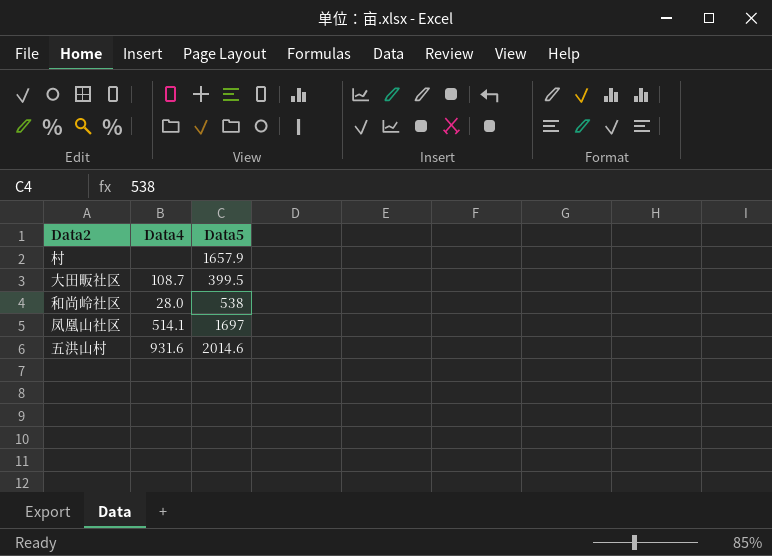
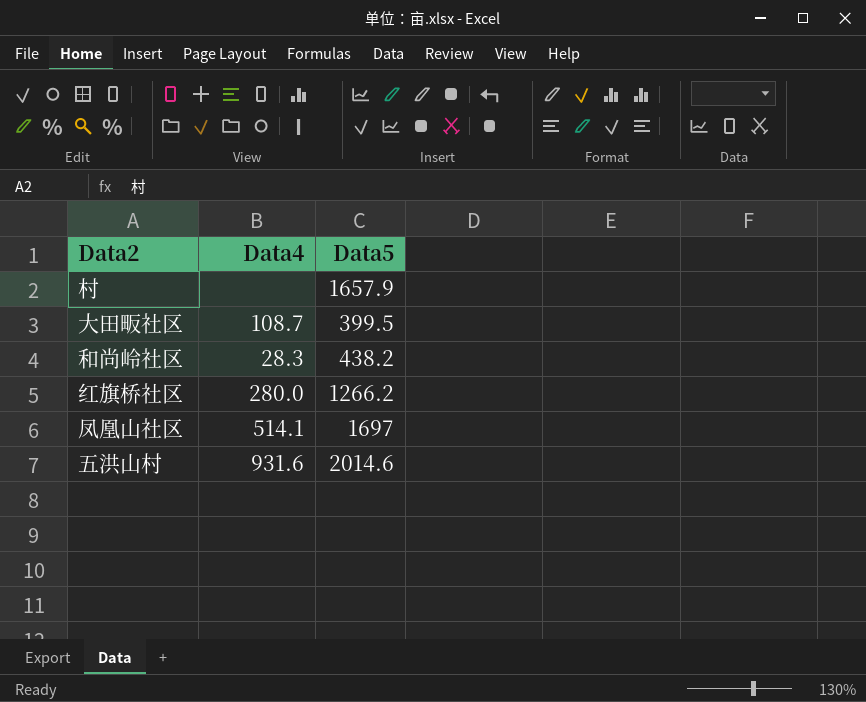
和尚岭社区 | Data4: 28.0 -> 28.3
和尚岭社区 | Data5: 538 -> 438.2
row 红旗桥社区: none -> 280.0 | 1266.2

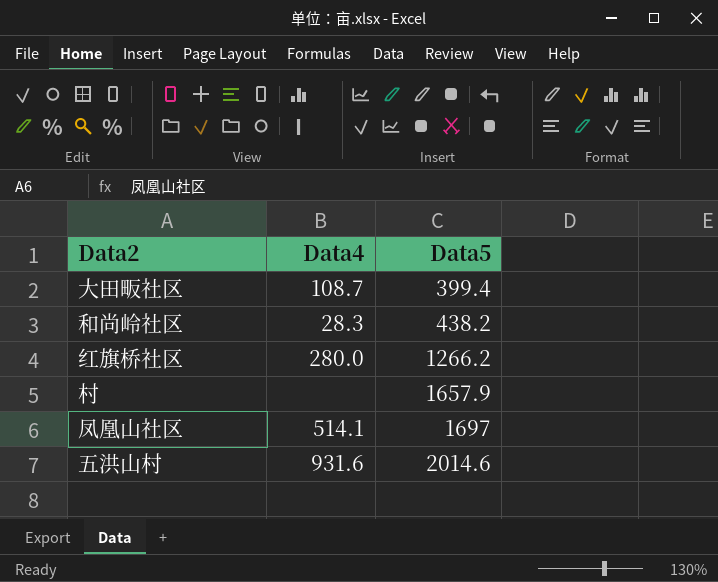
row order: none -> Data5 ascending
大田畈社区 | Data5: 399.5 -> 399.4

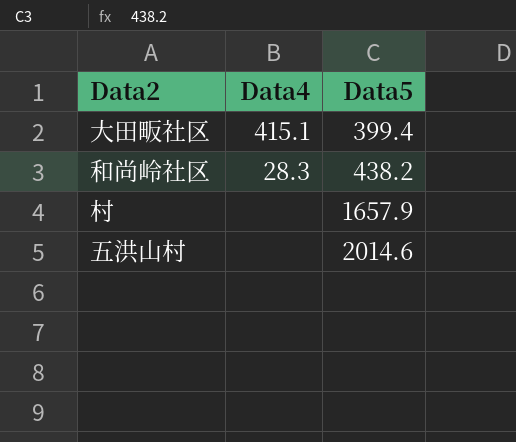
row 红旗桥社区: 280.0 | 1266.2 -> none
row 凤凰山社区: 514.1 | 1697 -> none
大田畈社区 | Data4: 108.7 -> 415.1
五洪山村 | Data4: 931.6 -> none

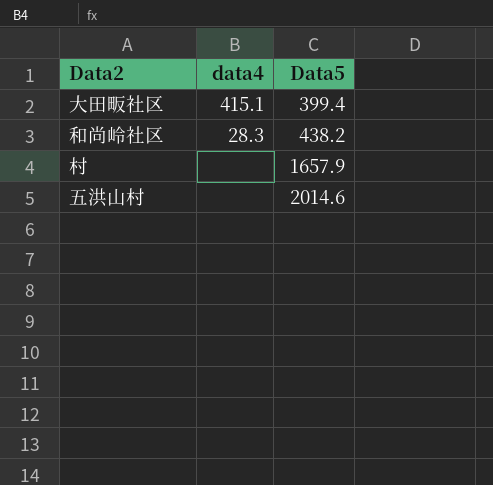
column name: Data4 -> data4

